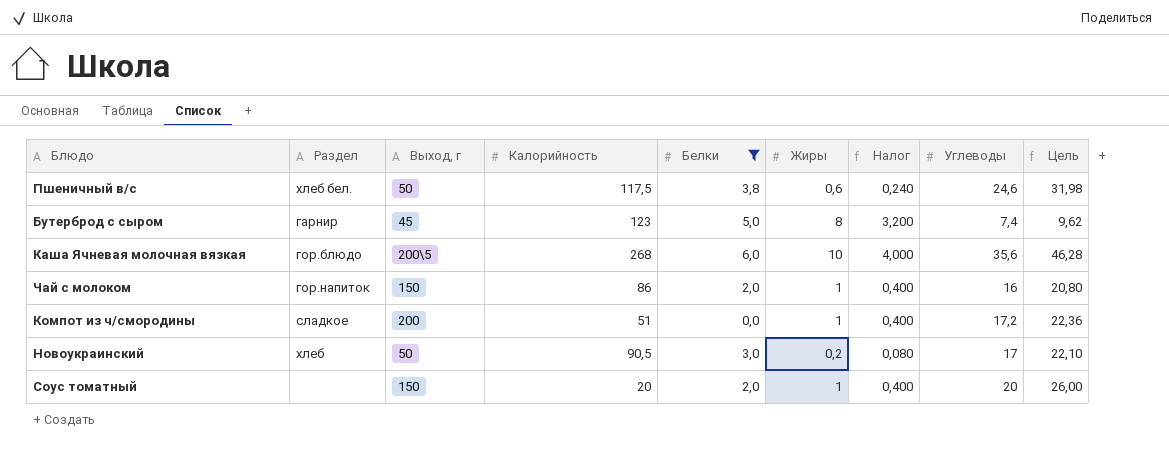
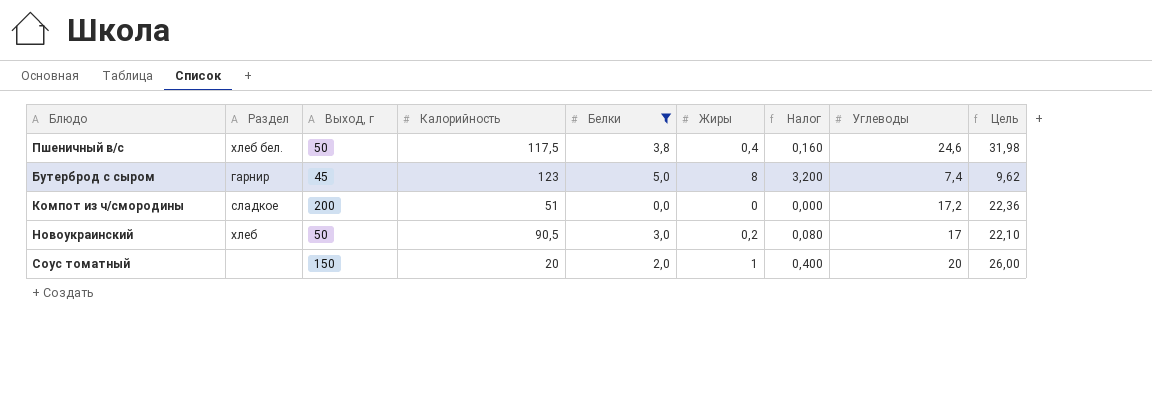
row Каша Ячневая молочная вязкая: гор.блюдо | 200\5 | 268 | 6,0 | 10 | 4,000 | 35,6 | 46,28 -> none
row Чай с молоком: гор.напиток | 150 | 86 | 2,0 | 1 | 0,400 | 16 | 20,80 -> none
Пшеничный в/с | Жиры: 0,6 -> 0,4
Пшеничный в/с | Налог: 0,240 -> 0,160
Компот из ч/смородины | Жиры: 1 -> 0
Компот из ч/смородины | Налог: 0,400 -> 0,000

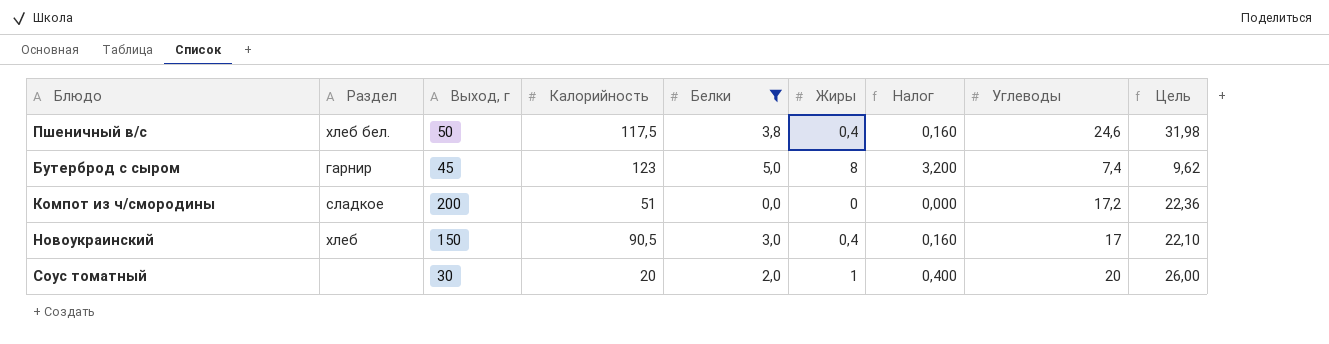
Новоукраинский | Выход, г: 50 -> 150
Новоукраинский | Жиры: 0,2 -> 0,4
Новоукраинский | Налог: 0,080 -> 0,160
Соус томатный | Выход, г: 150 -> 30

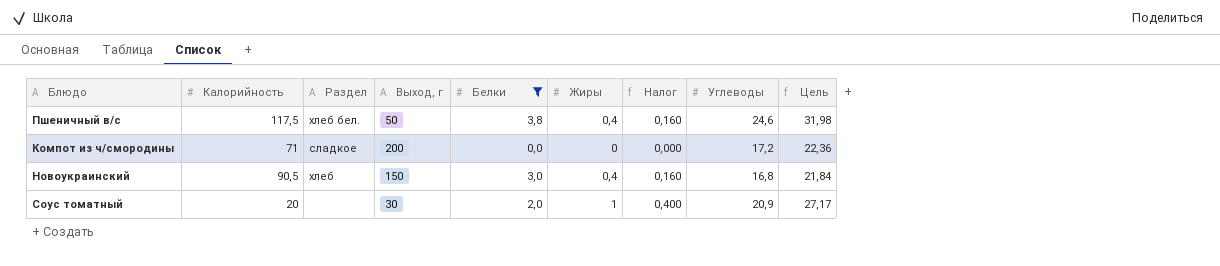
column Калорийность | position: 4 -> 2
row Бутерброд с сыром: гарнир | 45 | 123 | 5,0 | 8 | 3,200 | 7,4 | 9,62 -> none
Компот из ч/смородины | Калорийность: 51 -> 71
Новоукраинский | Углеводы: 17 -> 16,8
Новоукраинский | Цель: 22,10 -> 21,84
Соус томатный | Углеводы: 20 -> 20,9
Соус томатный | Цель: 26,00 -> 27,17

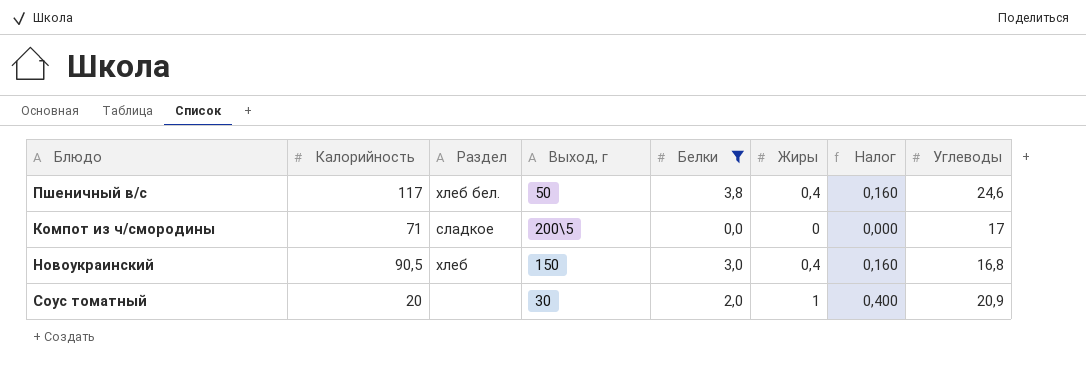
column Цель | formula: [Углеводы] * 1,3 -> none
Пшеничный в/с | Калорийность: 117,5 -> 117
Компот из ч/смородины | Выход, г: 200 -> 200\5
Компот из ч/смородины | Углеводы: 17,2 -> 17

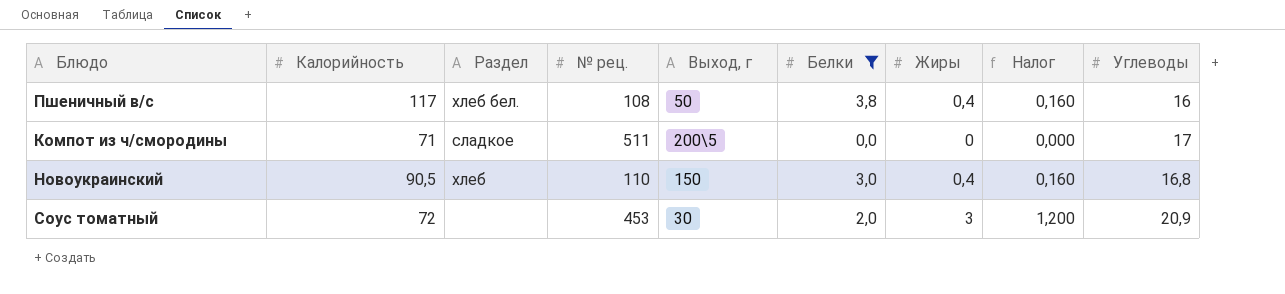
column № рец. | position: none -> 4
Пшеничный в/с | Углеводы: 24,6 -> 16
Соус томатный | Калорийность: 20 -> 72
Соус томатный | Жиры: 1 -> 3
Соус томатный | Налог: 0,400 -> 1,200

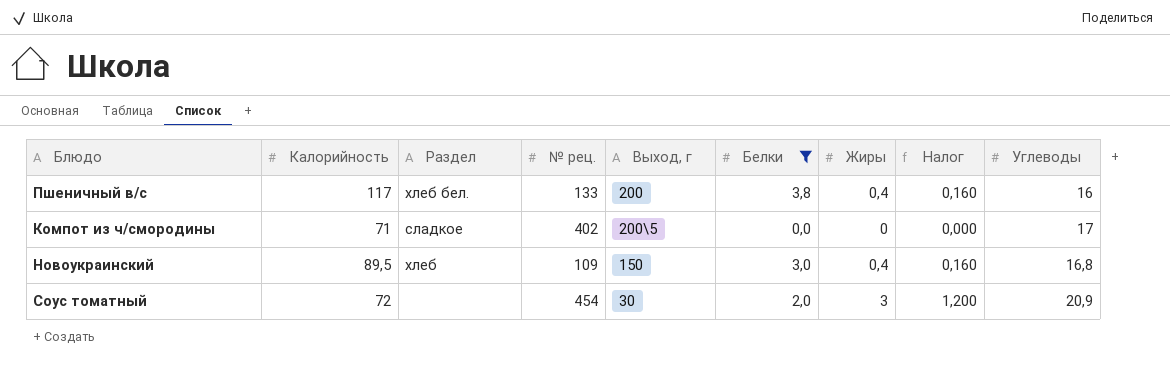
Пшеничный в/с | № рец.: 108 -> 133
Пшеничный в/с | Выход, г: 50 -> 200
Компот из ч/смородины | № рец.: 511 -> 402
Новоукраинский | Калорийность: 90,5 -> 89,5
Новоукраинский | № рец.: 110 -> 109
Соус томатный | № рец.: 453 -> 454

